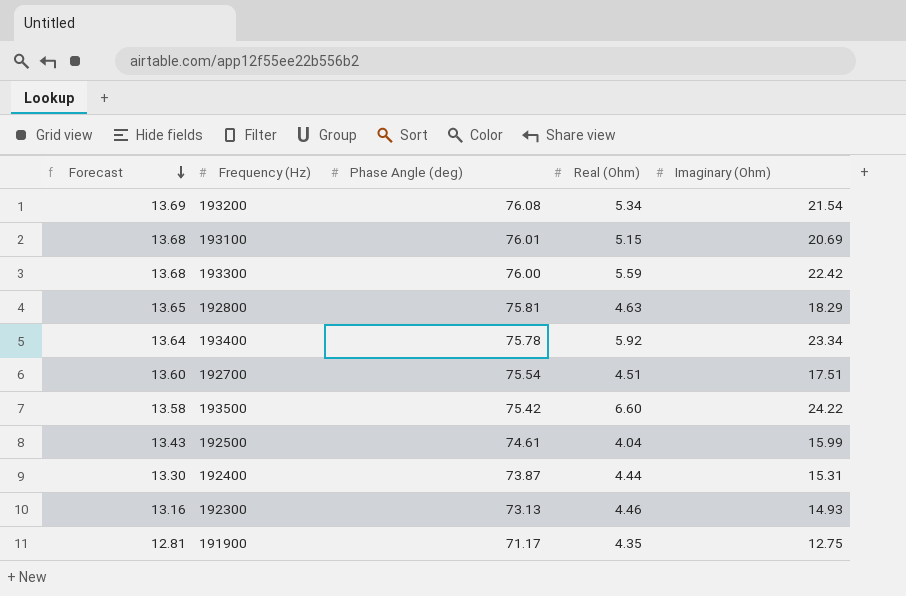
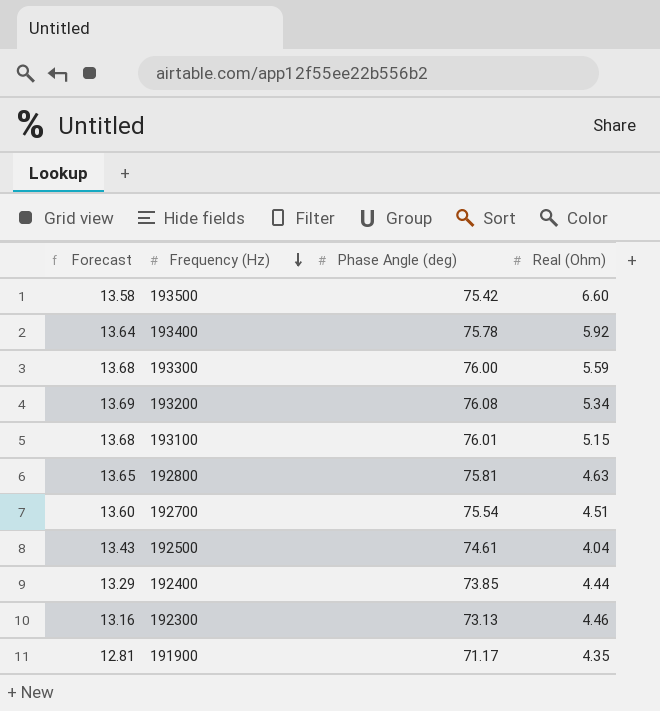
row order: Forecast descending -> Frequency (Hz) descending
column Imaginary (Ohm) | position: 5 -> none
192400 | Forecast: 13.30 -> 13.29
192400 | Phase Angle (deg): 73.87 -> 73.85

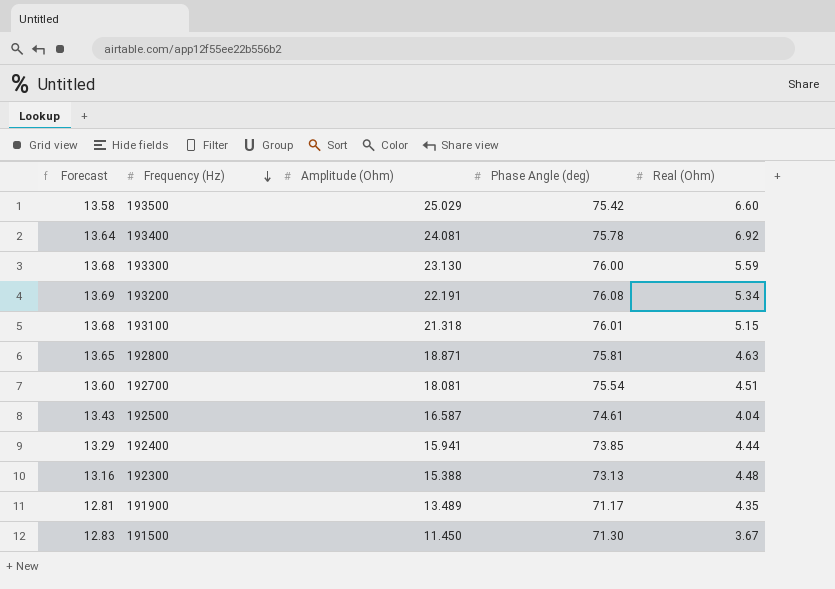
column Amplitude (Ohm) | position: none -> 3
193400 | Real (Ohm): 5.92 -> 6.92
192300 | Real (Ohm): 4.46 -> 4.48
row 191500: none -> 12.83 | 11.450 | 71.30 | 3.67

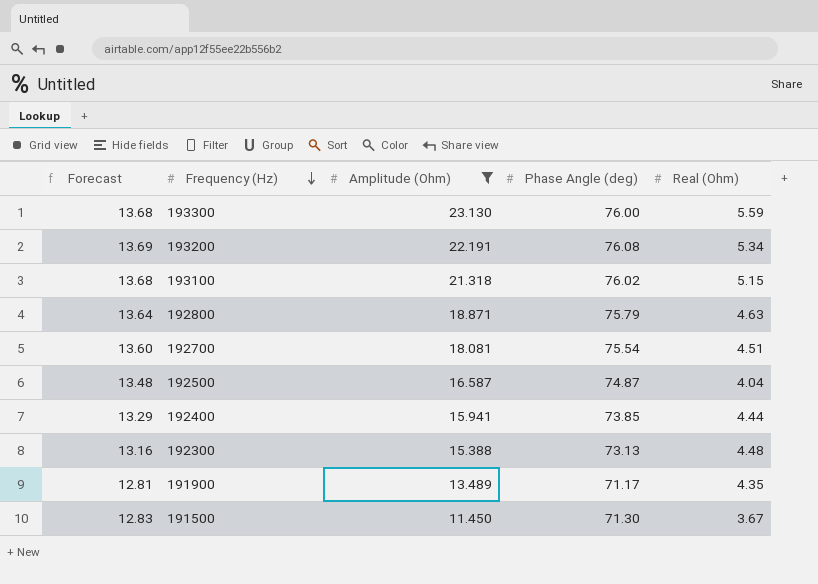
filter: none -> Amplitude (Ohm) <= 23.130
193100 | Phase Angle (deg): 76.01 -> 76.02
192800 | Forecast: 13.65 -> 13.64
192800 | Phase Angle (deg): 75.81 -> 75.79
192500 | Forecast: 13.43 -> 13.48
192500 | Phase Angle (deg): 74.61 -> 74.87

